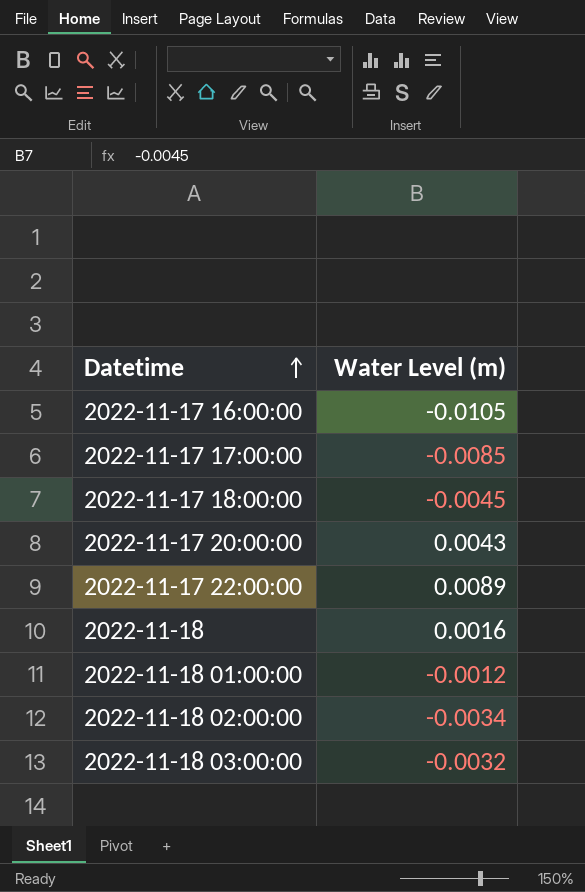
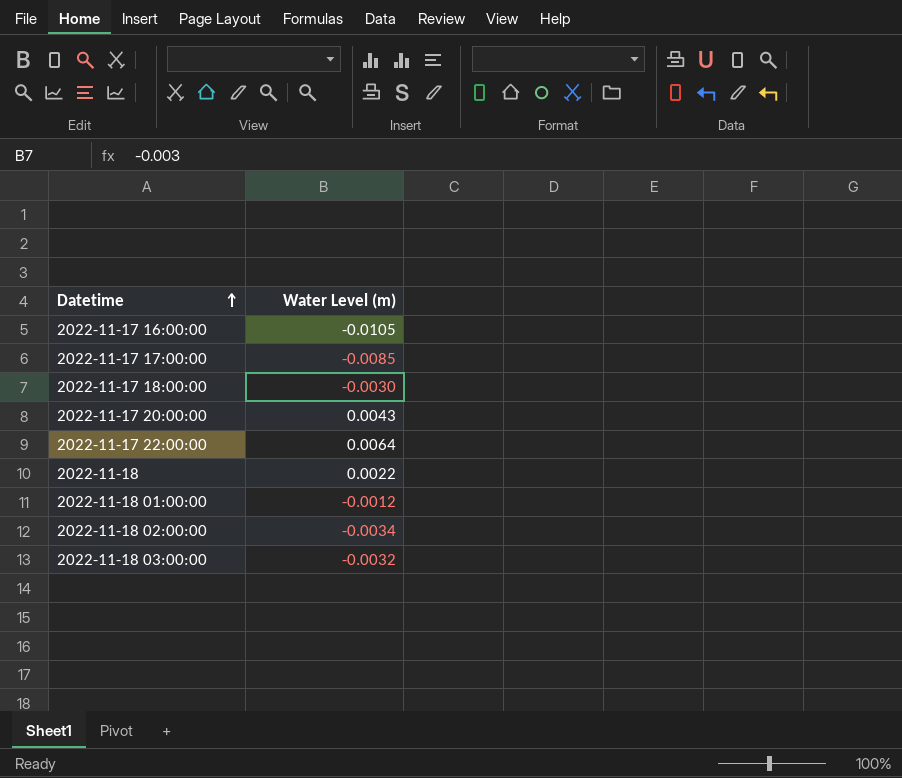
2022-11-17 18:00:00 | Water Level (m): -0.0045 -> -0.0030
2022-11-17 22:00:00 | Water Level (m): 0.0089 -> 0.0064
2022-11-18 | Water Level (m): 0.0016 -> 0.0022

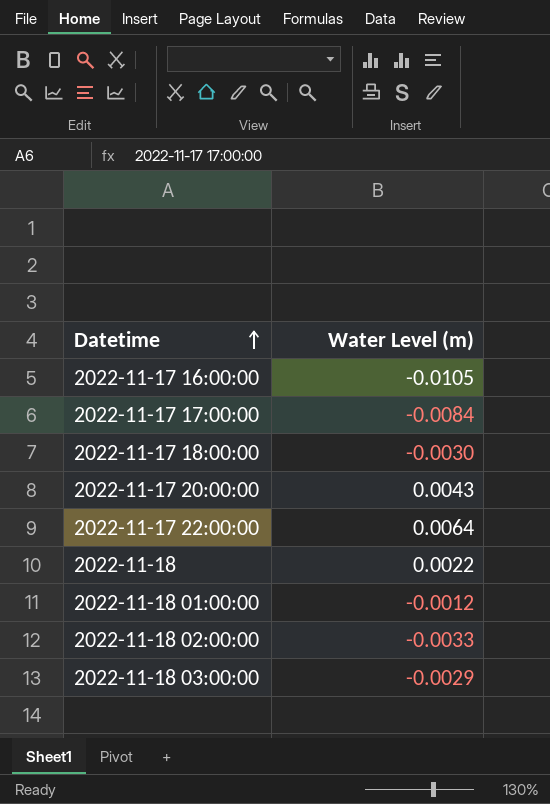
2022-11-17 17:00:00 | Water Level (m): -0.0085 -> -0.0084
2022-11-18 02:00:00 | Water Level (m): -0.0034 -> -0.0033
2022-11-18 03:00:00 | Water Level (m): -0.0032 -> -0.0029

